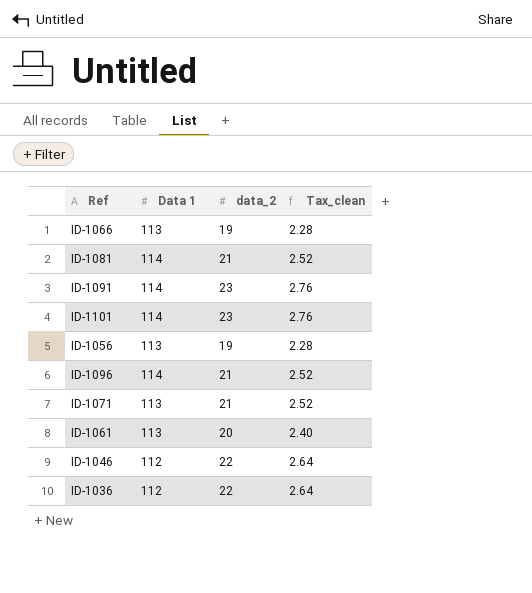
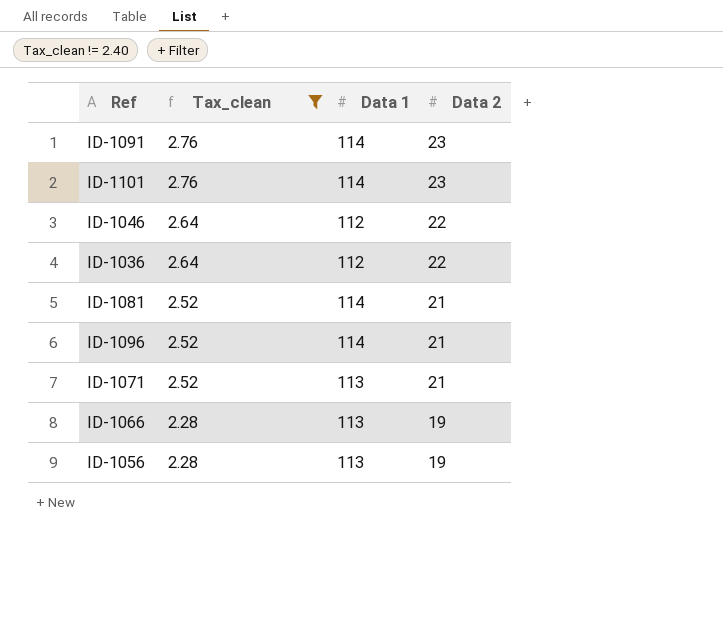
filter: none -> Tax_clean != 2.40
row order: none -> Tax_clean descending
column Tax_clean | position: 4 -> 2
column name: data_2 -> Data 2

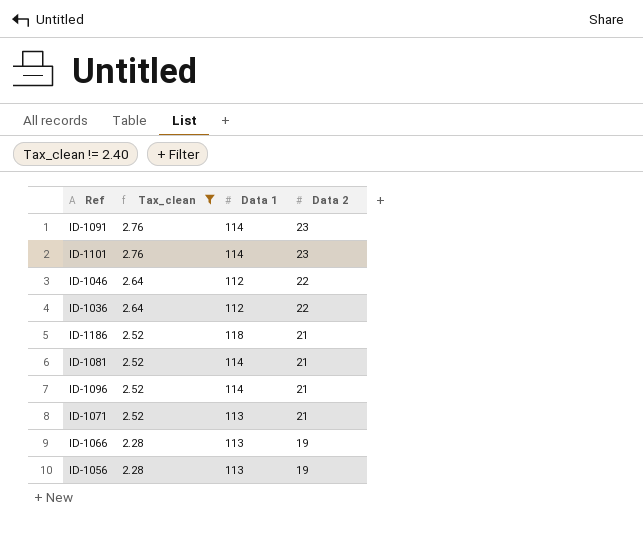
row ID-1186: none -> 2.52 | 118 | 21

